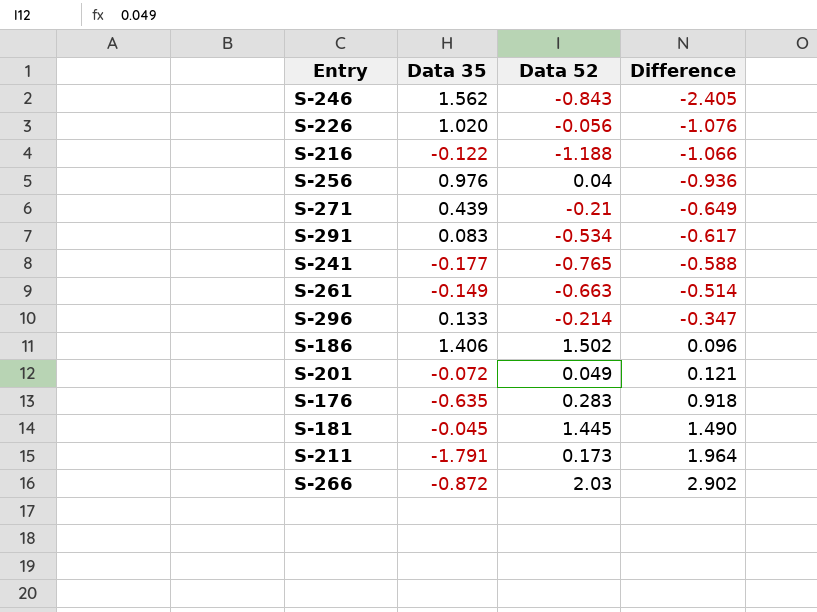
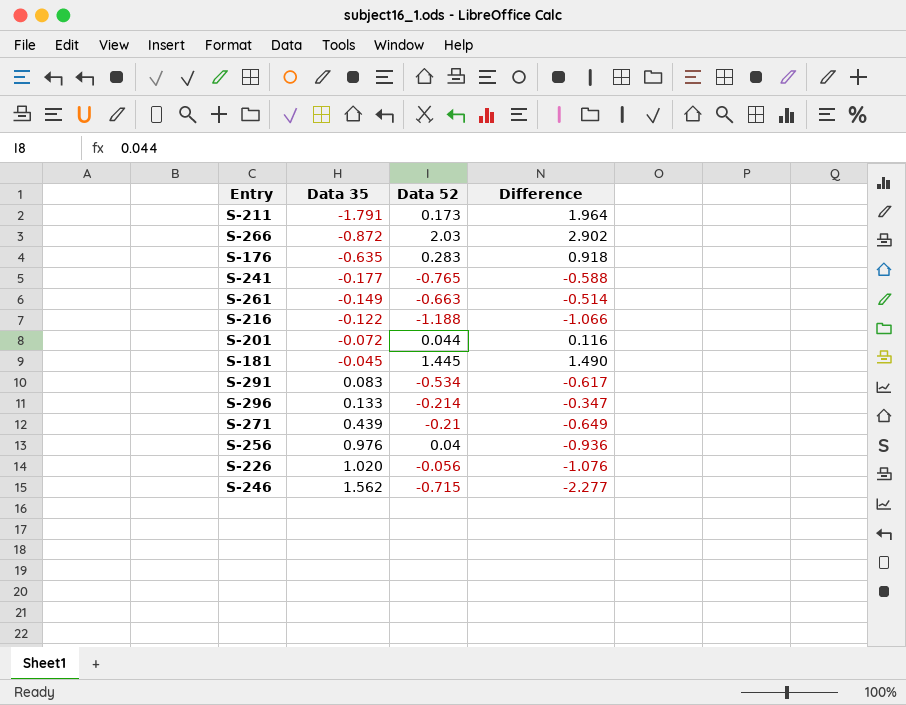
row order: Difference ascending -> Data 35 ascending
row S-186: 1.406 | 1.502 | 0.096 -> none
S-201 | Data 52: 0.049 -> 0.044
S-201 | Difference: 0.121 -> 0.116
S-246 | Data 52: -0.843 -> -0.715
S-246 | Difference: -2.405 -> -2.277

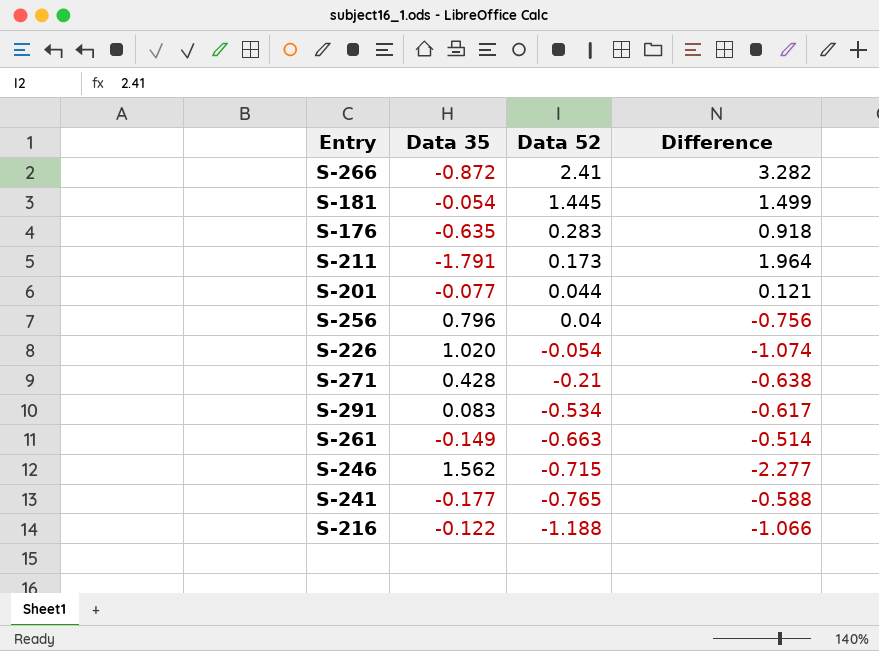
row order: Data 35 ascending -> Data 52 descending
row S-296: 0.133 | -0.214 | -0.347 -> none
S-266 | Data 52: 2.03 -> 2.41
S-266 | Difference: 2.902 -> 3.282
S-181 | Data 35: -0.045 -> -0.054
S-181 | Difference: 1.490 -> 1.499
S-201 | Data 35: -0.072 -> -0.077
S-201 | Difference: 0.116 -> 0.121
S-256 | Data 35: 0.976 -> 0.796
S-256 | Difference: -0.936 -> -0.756
S-226 | Data 52: -0.056 -> -0.054
S-226 | Difference: -1.076 -> -1.074
S-271 | Data 35: 0.439 -> 0.428
S-271 | Difference: -0.649 -> -0.638

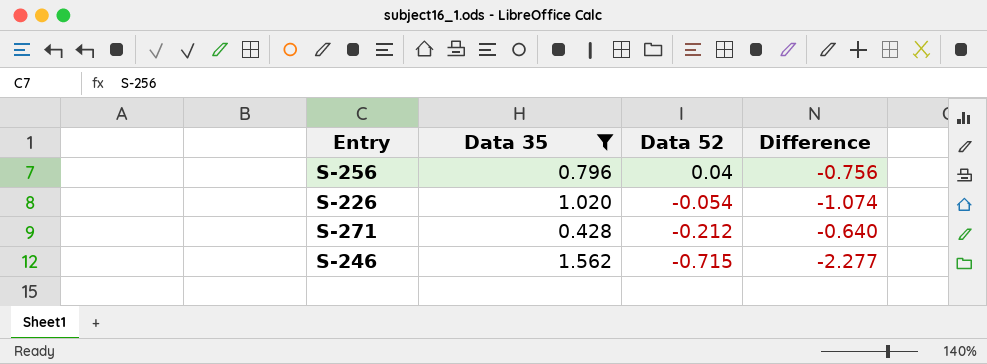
filter: none -> Data 35 >= 0.428
S-271 | Data 52: -0.21 -> -0.212
S-271 | Difference: -0.638 -> -0.640

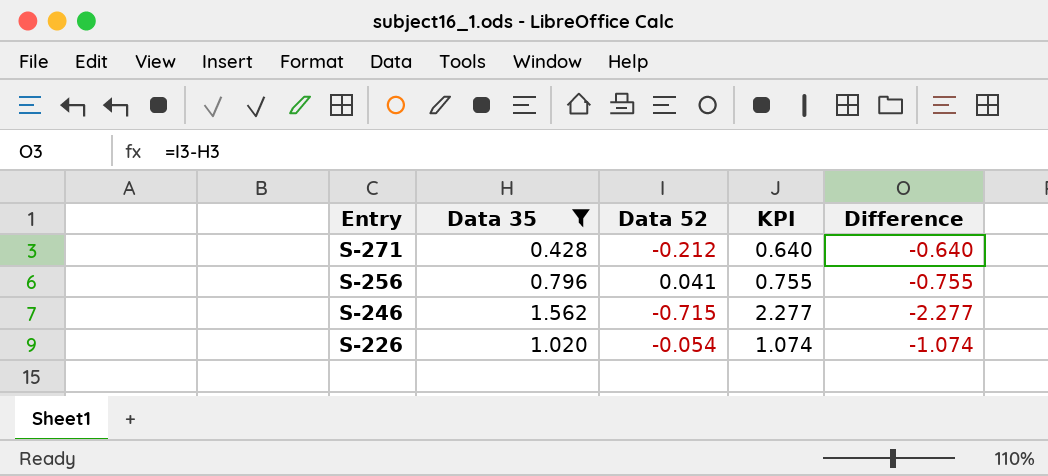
row order: Data 52 descending -> Entry descending
column KPI | formula: none -> [Data 35] - [Data 52]
S-256 | Data 52: 0.04 -> 0.041
S-256 | Difference: -0.756 -> -0.755

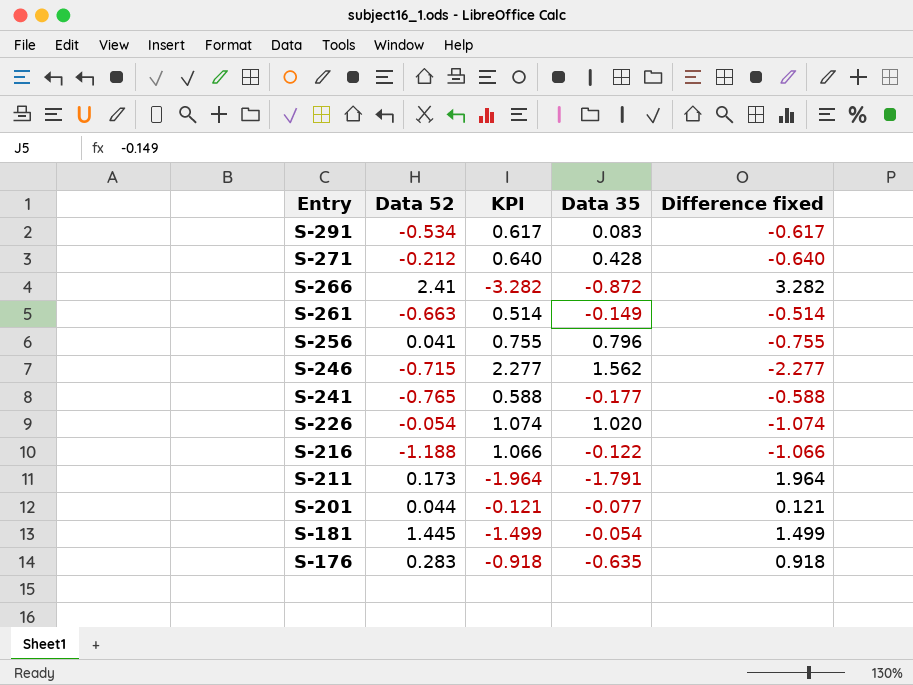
filter: Data 35 >= 0.428 -> none
column Data 35 | position: 2 -> 4
column name: Difference -> Difference fixed

